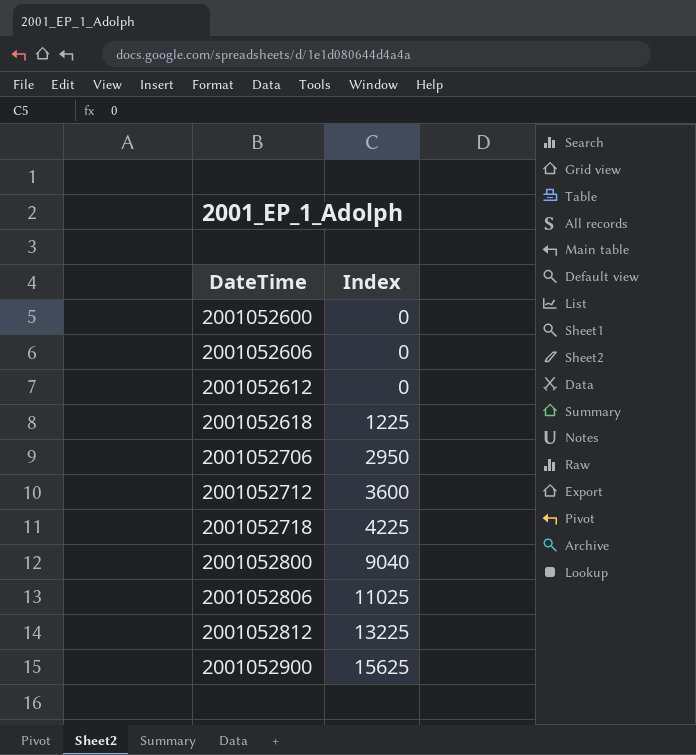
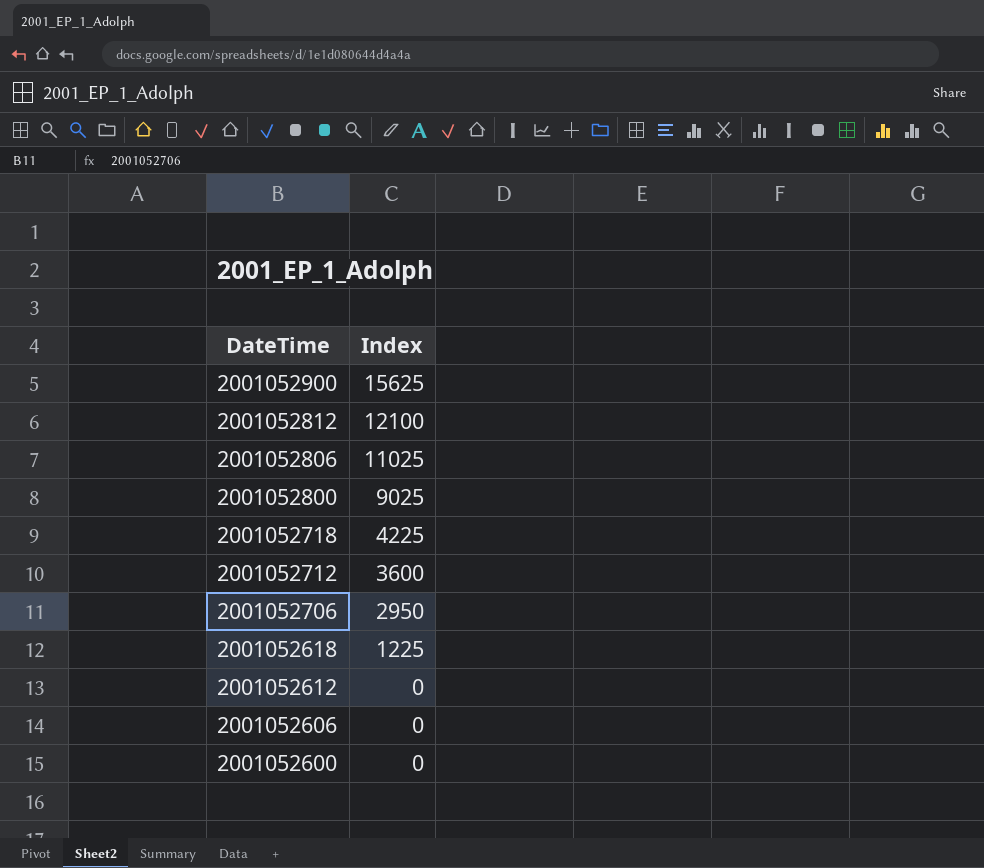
row order: DateTime ascending -> DateTime descending
2001052812 | Index: 13225 -> 12100
2001052800 | Index: 9040 -> 9025

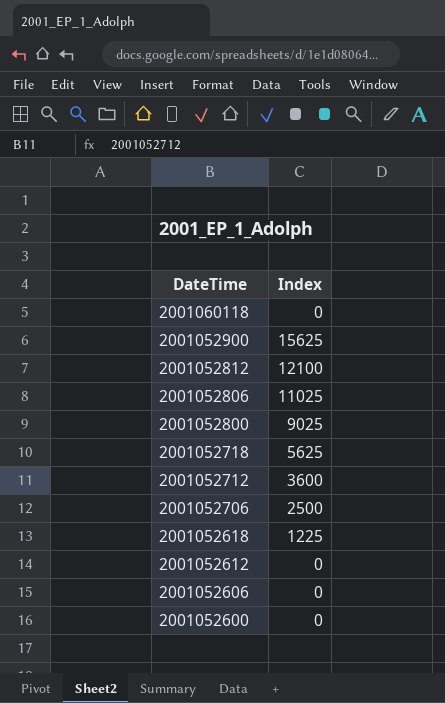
row 2001060118: none -> 0
2001052718 | Index: 4225 -> 5625
2001052706 | Index: 2950 -> 2500

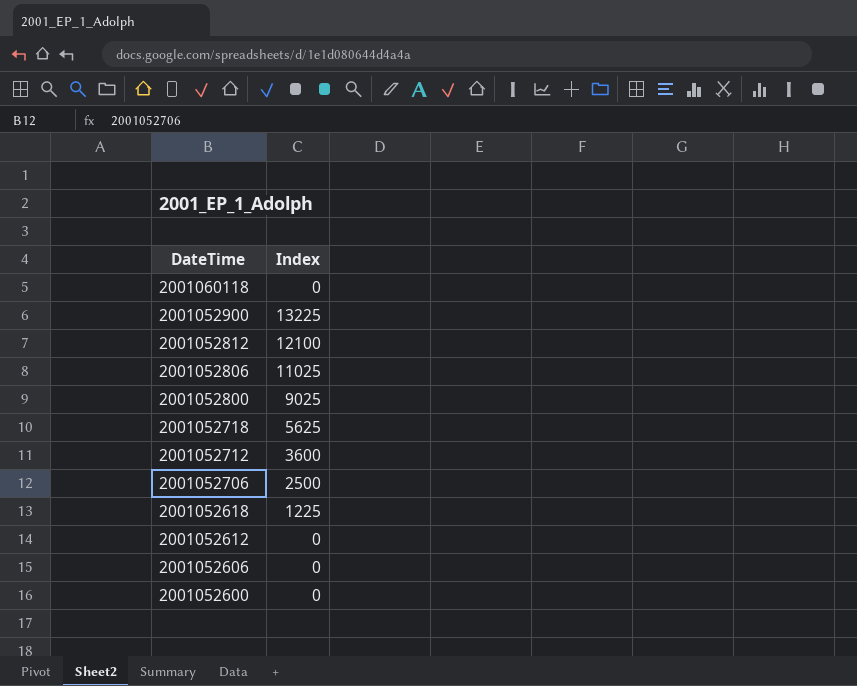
2001052900 | Index: 15625 -> 13225

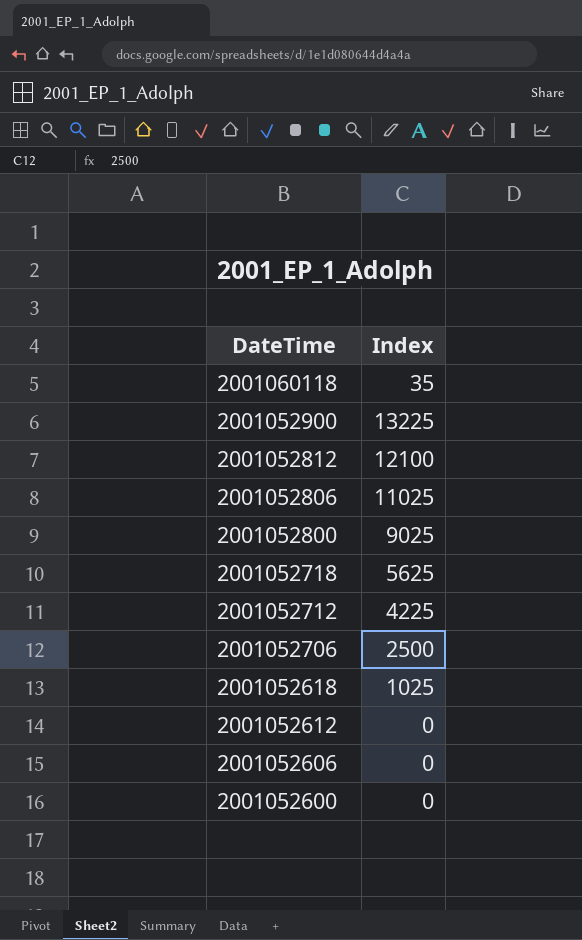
2001060118 | Index: 0 -> 35
2001052712 | Index: 3600 -> 4225
2001052618 | Index: 1225 -> 1025

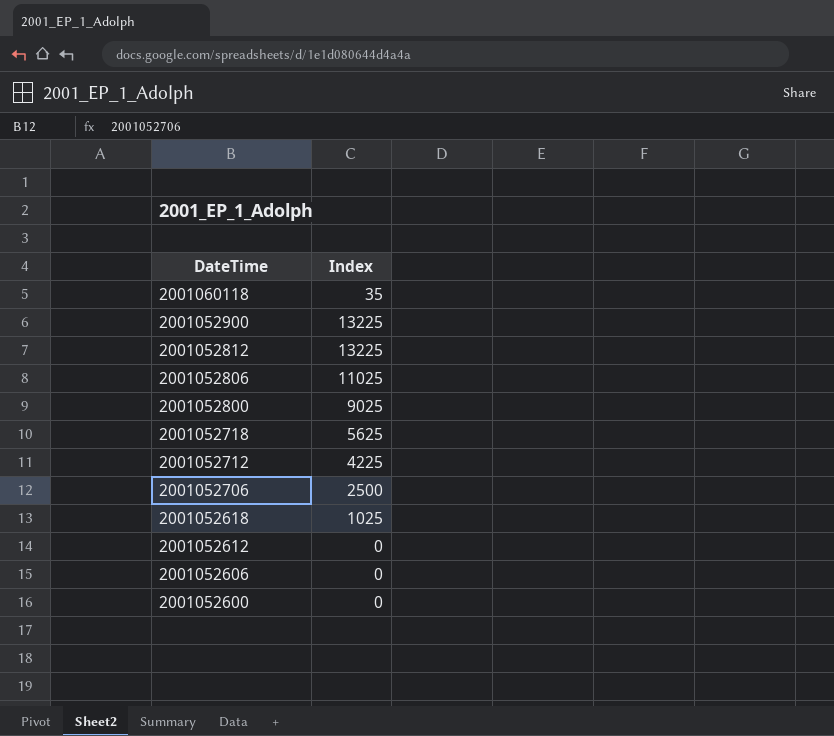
2001052812 | Index: 12100 -> 13225

